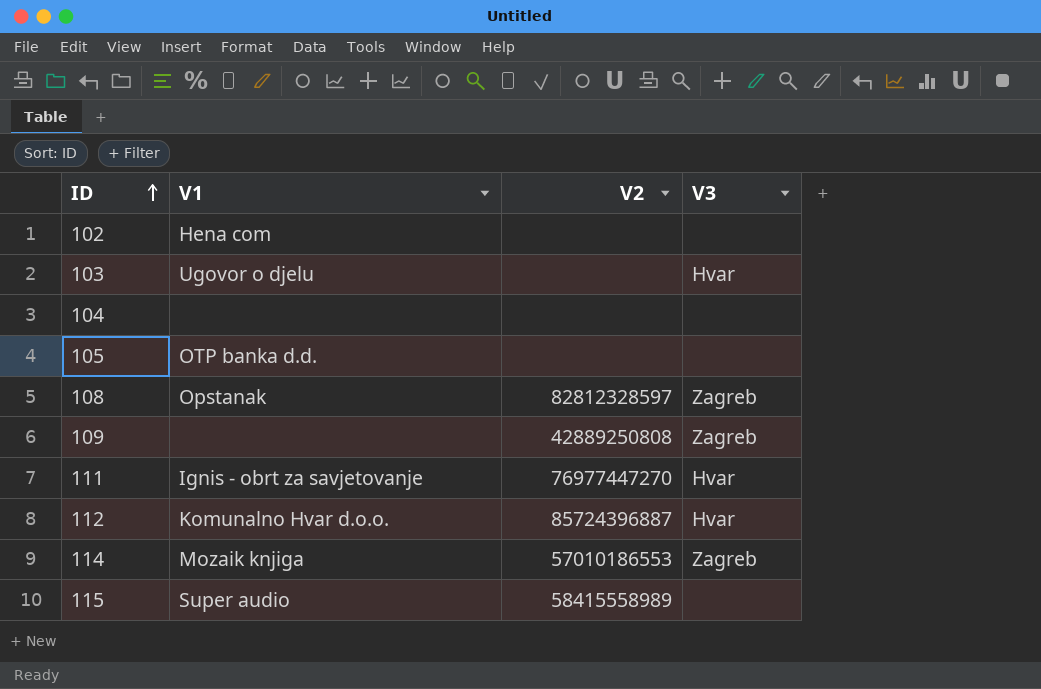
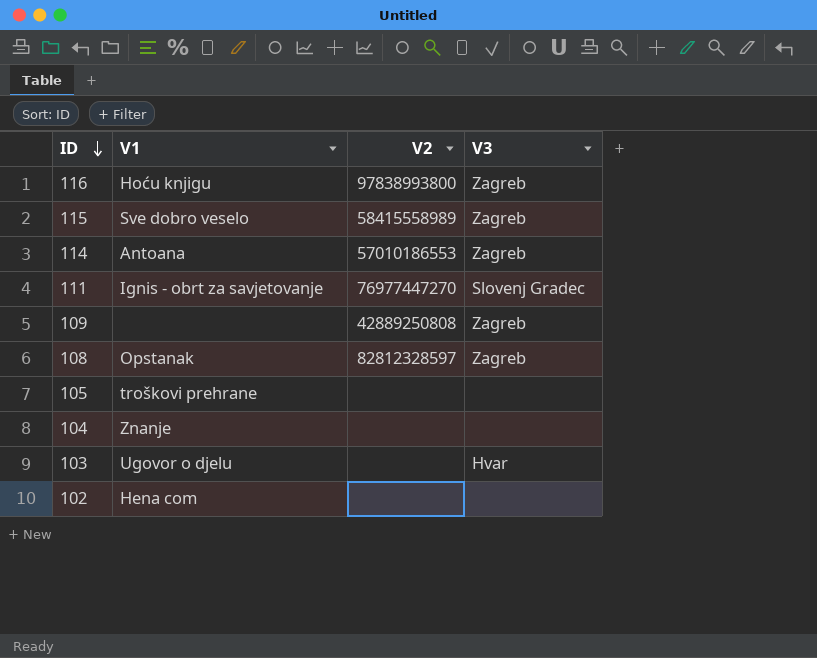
row order: ID ascending -> ID descending
row 112: Komunalno Hvar d.o.o. | 85724396887 | Hvar -> none
row 116: none -> Hoću knjigu | 97838993800 | Zagreb
115 | V1: Super audio -> Sve dobro veselo
115 | V3: none -> Zagreb
114 | V1: Mozaik knjiga -> Antoana
111 | V3: Hvar -> Slovenj Gradec
105 | V1: OTP banka d.d. -> troškovi prehrane
104 | V1: none -> Znanje

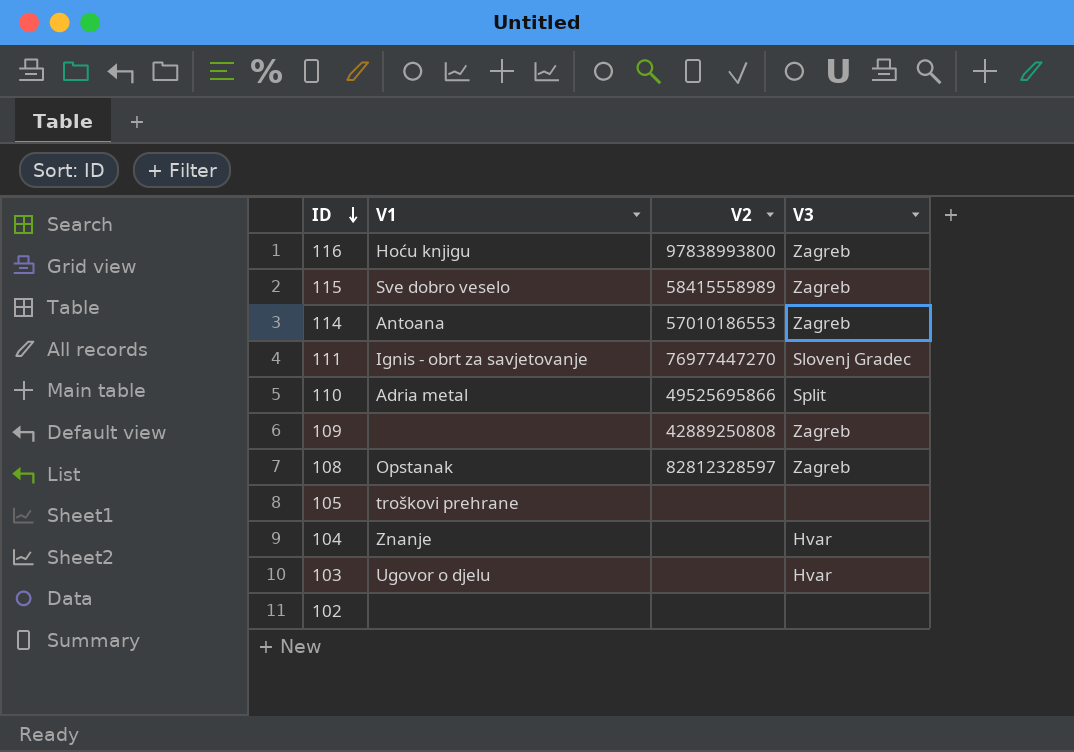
row 110: none -> Adria metal | 49525695866 | Split
104 | V3: none -> Hvar
102 | V1: Hena com -> none

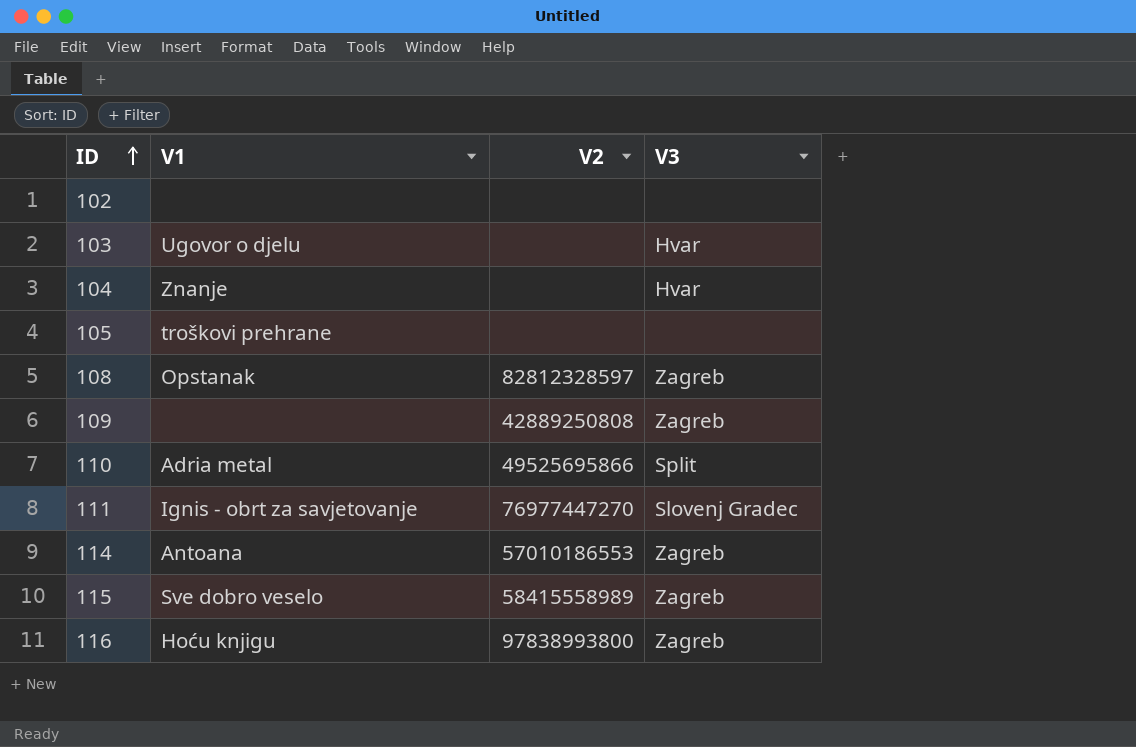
row order: ID descending -> ID ascending

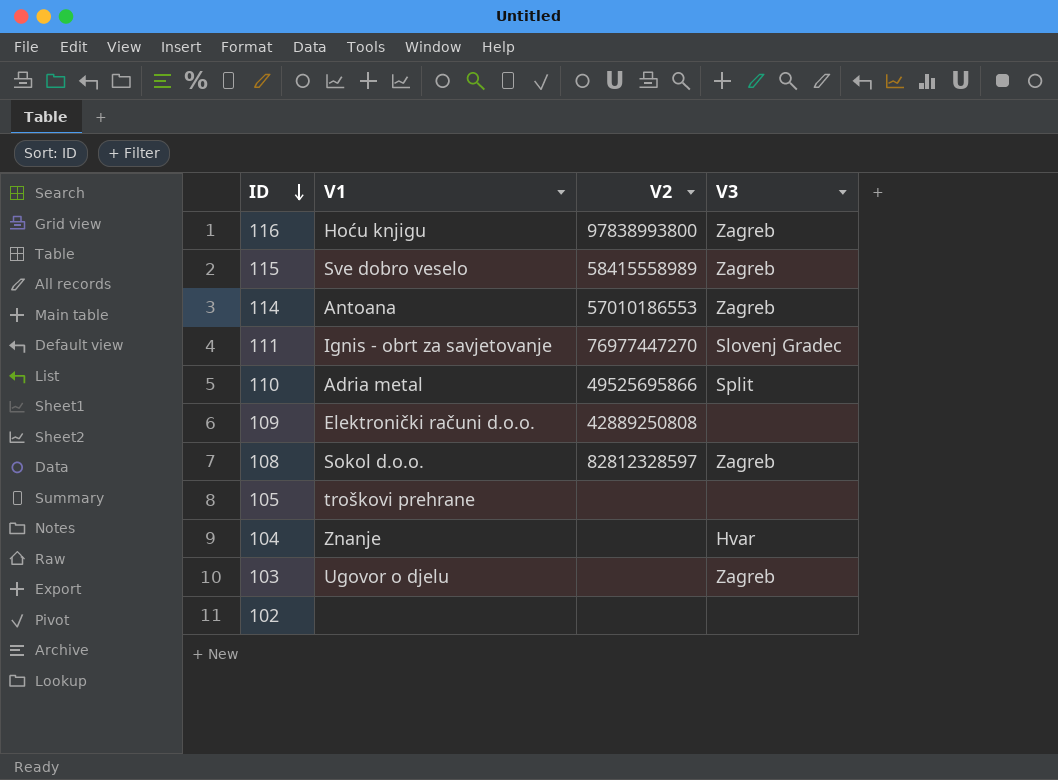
row order: ID ascending -> ID descending
109 | V1: none -> Elektronički računi d.o.o.
109 | V3: Zagreb -> none
108 | V1: Opstanak -> Sokol d.o.o.
103 | V3: Hvar -> Zagreb

